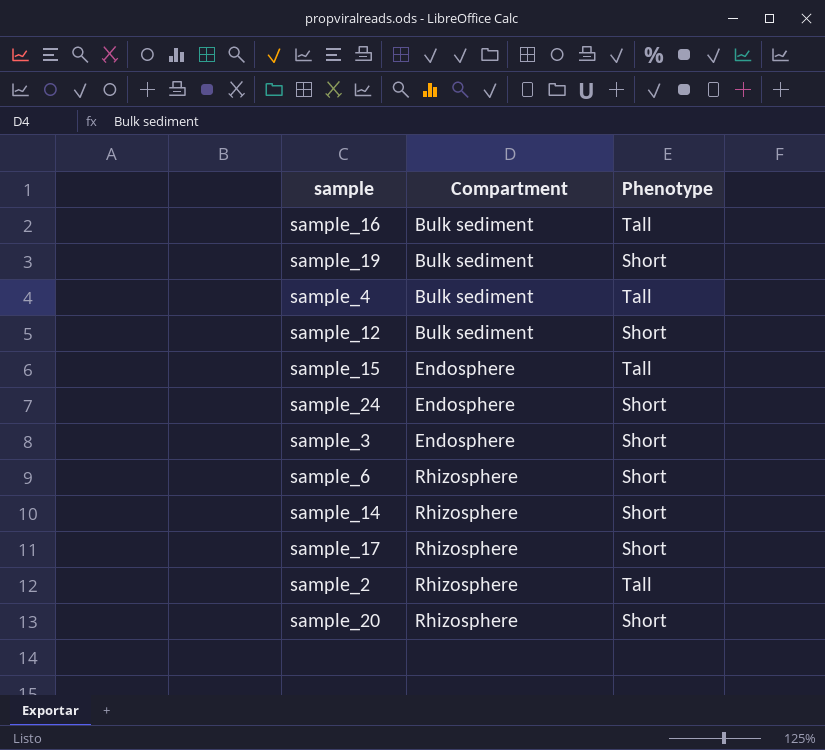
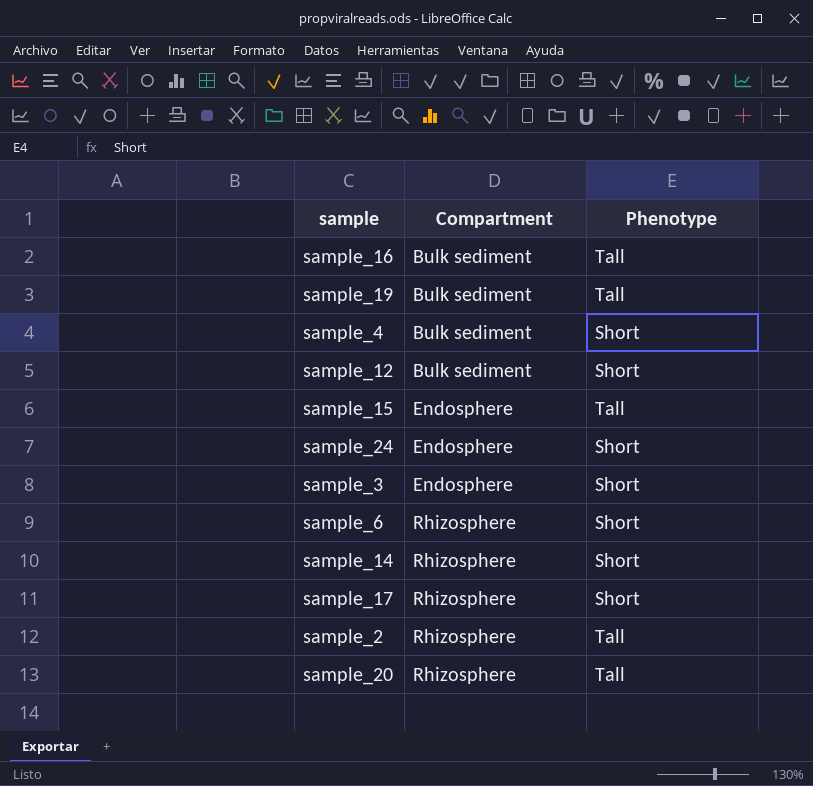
sample_19 | Phenotype: Short -> Tall
sample_4 | Phenotype: Tall -> Short
sample_20 | Phenotype: Short -> Tall

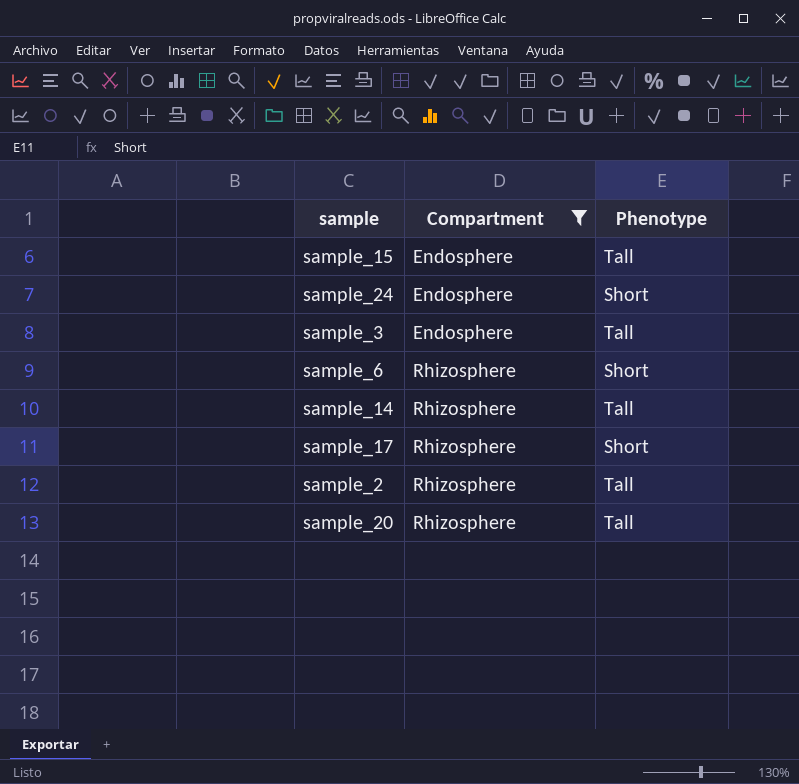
filter: none -> Compartment != Bulk sediment
sample_3 | Phenotype: Short -> Tall
sample_14 | Phenotype: Short -> Tall

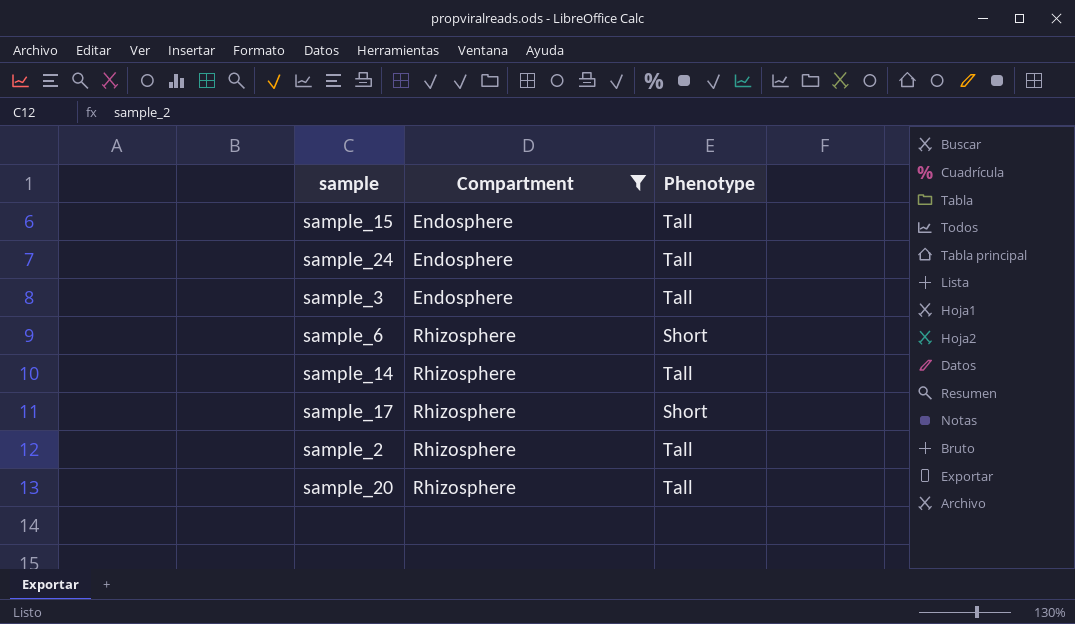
sample_24 | Phenotype: Short -> Tall

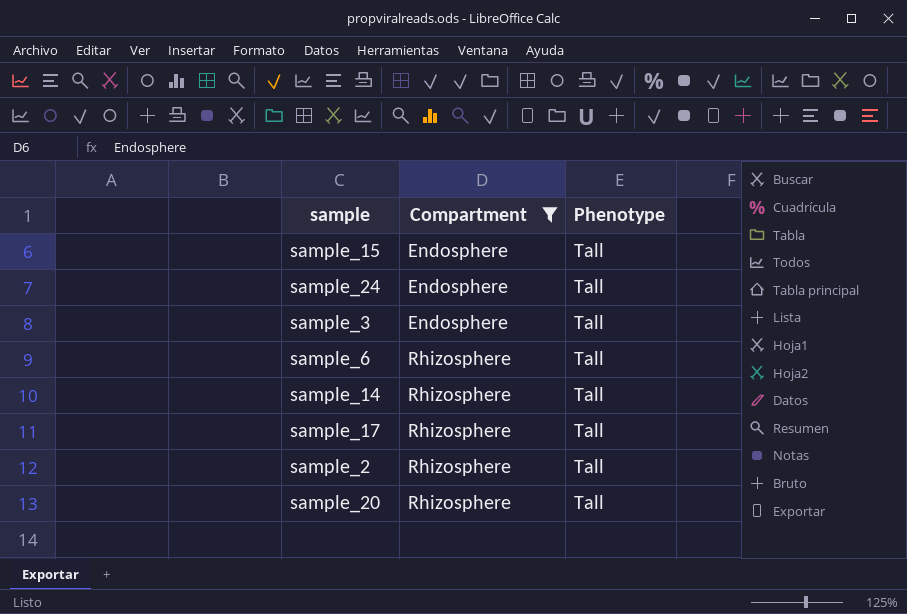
sample_6 | Phenotype: Short -> Tall
sample_17 | Phenotype: Short -> Tall

